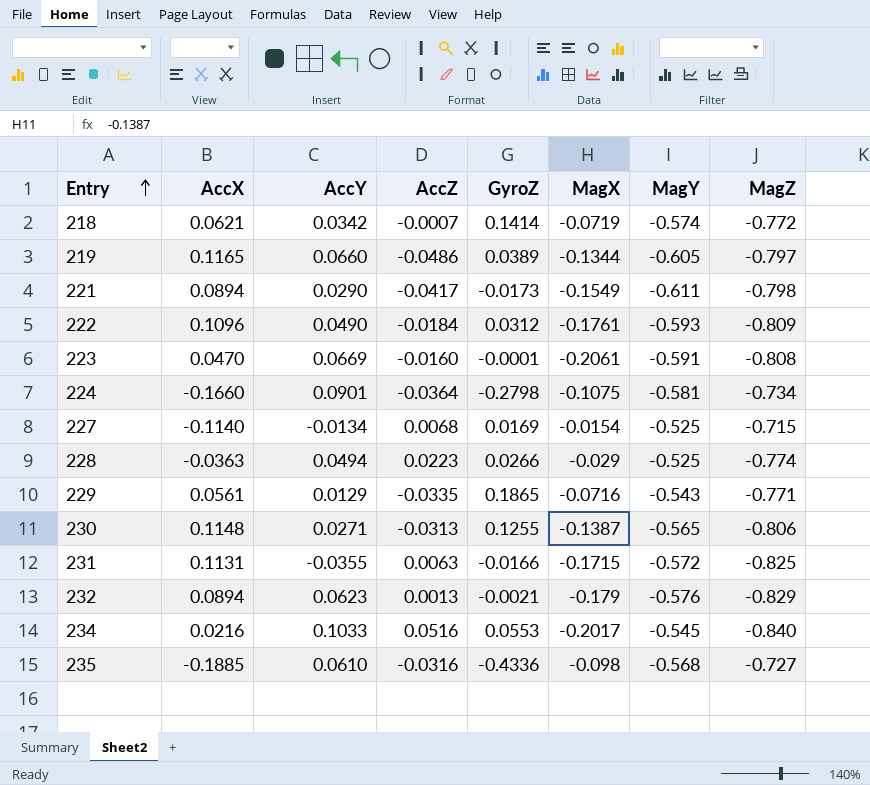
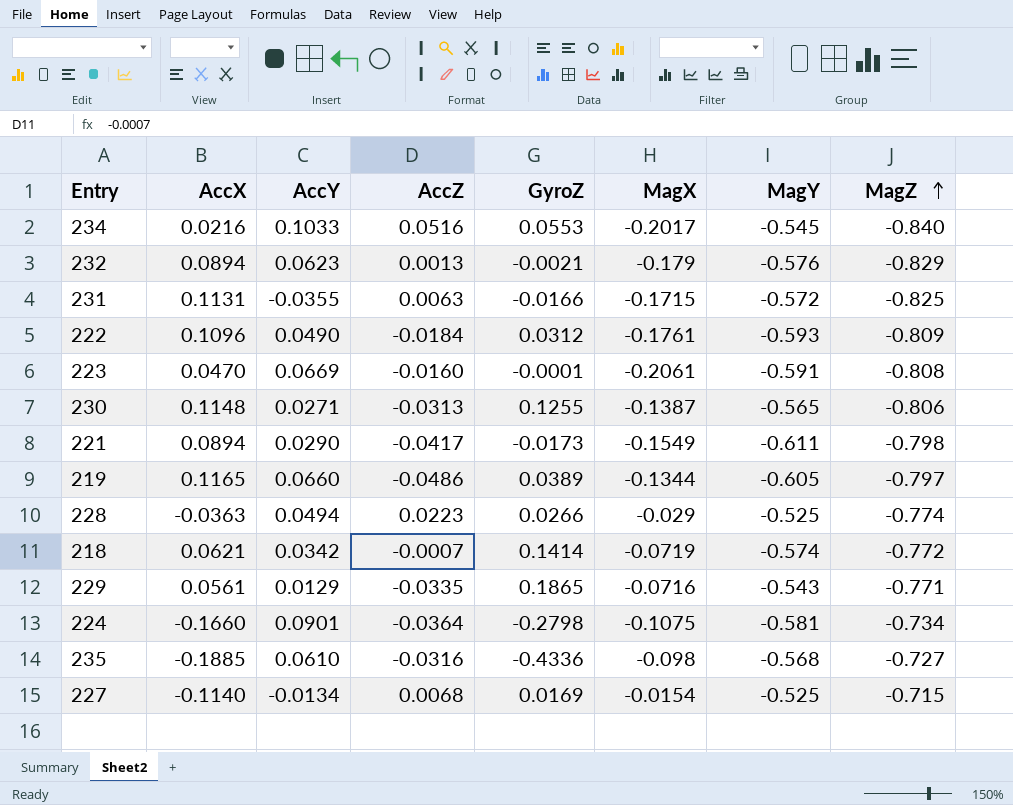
row order: Entry ascending -> MagZ ascending

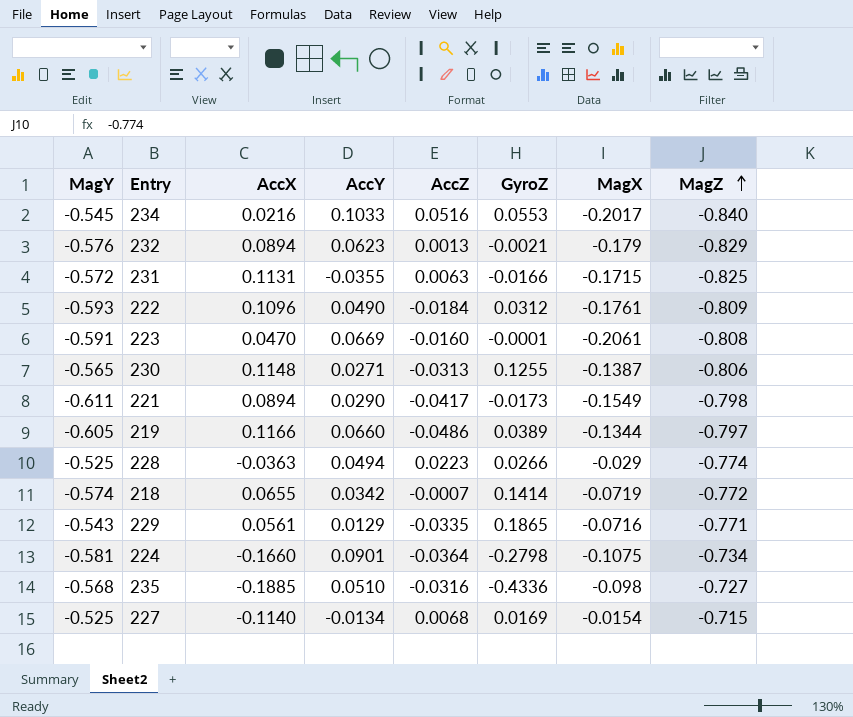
column MagY | position: 7 -> 1
219 | AccX: 0.1165 -> 0.1166
218 | AccX: 0.0621 -> 0.0655
235 | AccY: 0.0610 -> 0.0510

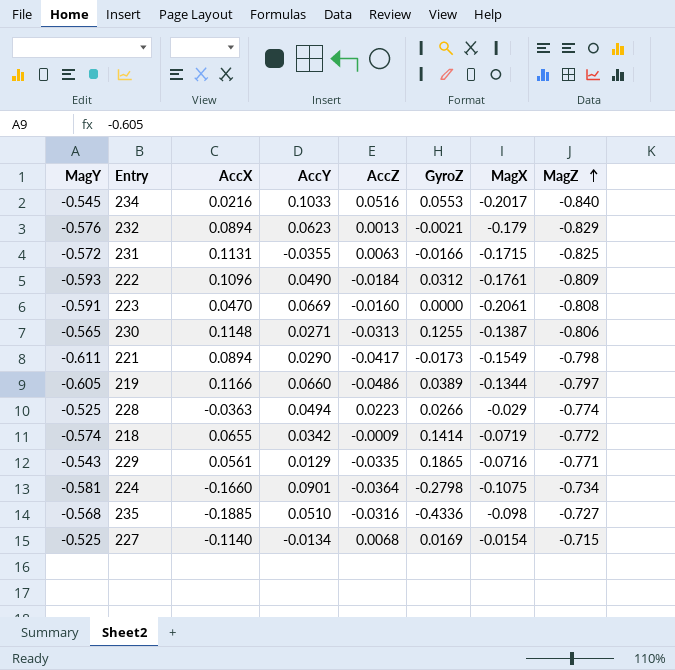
223 | GyroZ: -0.0001 -> 0.0000
218 | AccZ: -0.0007 -> -0.0009

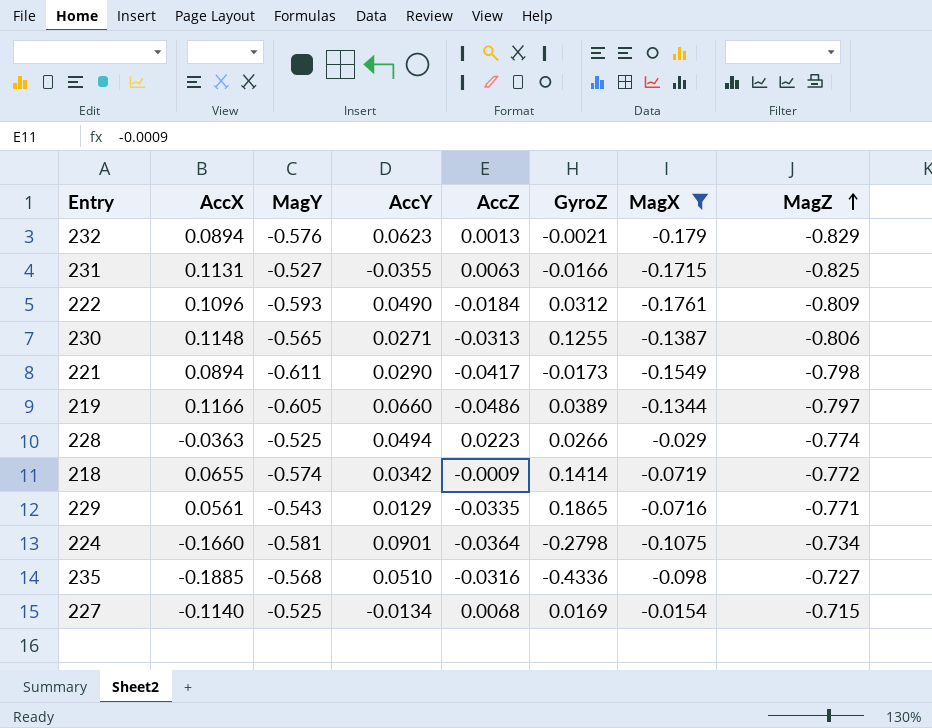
filter: none -> MagX >= -0.179
column MagY | position: 1 -> 3
231 | MagY: -0.572 -> -0.527

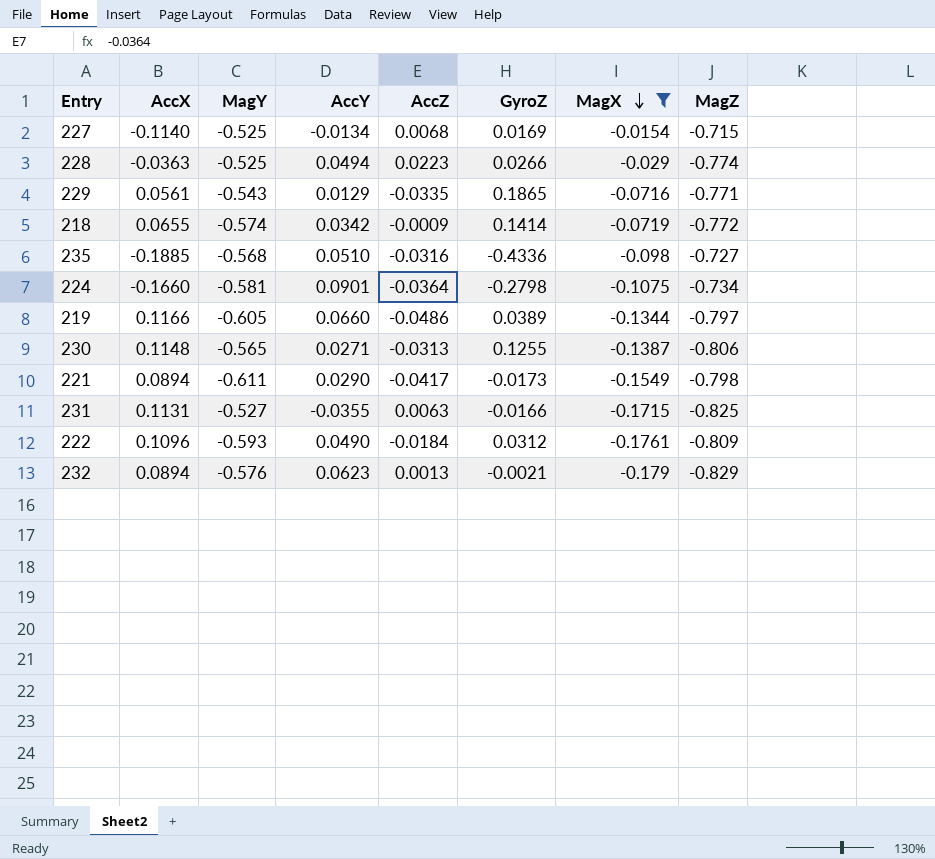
row order: MagZ ascending -> MagX descending

